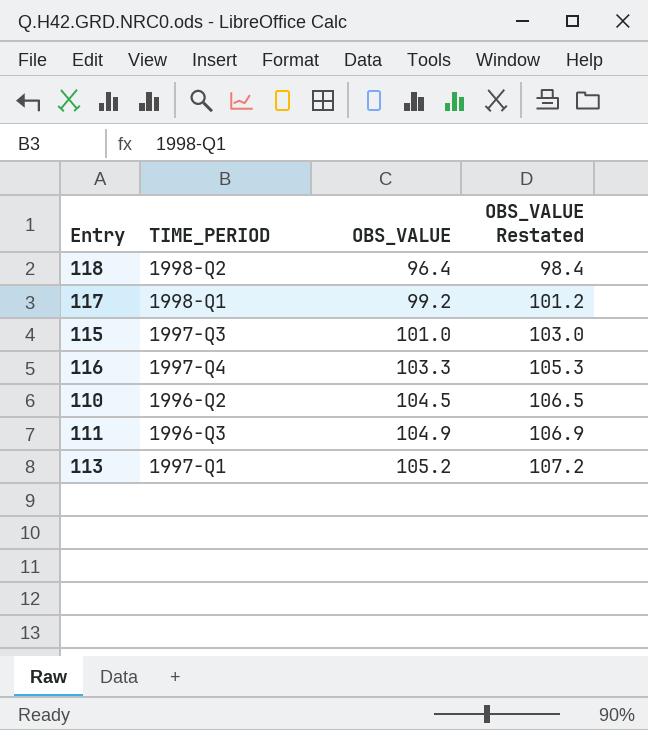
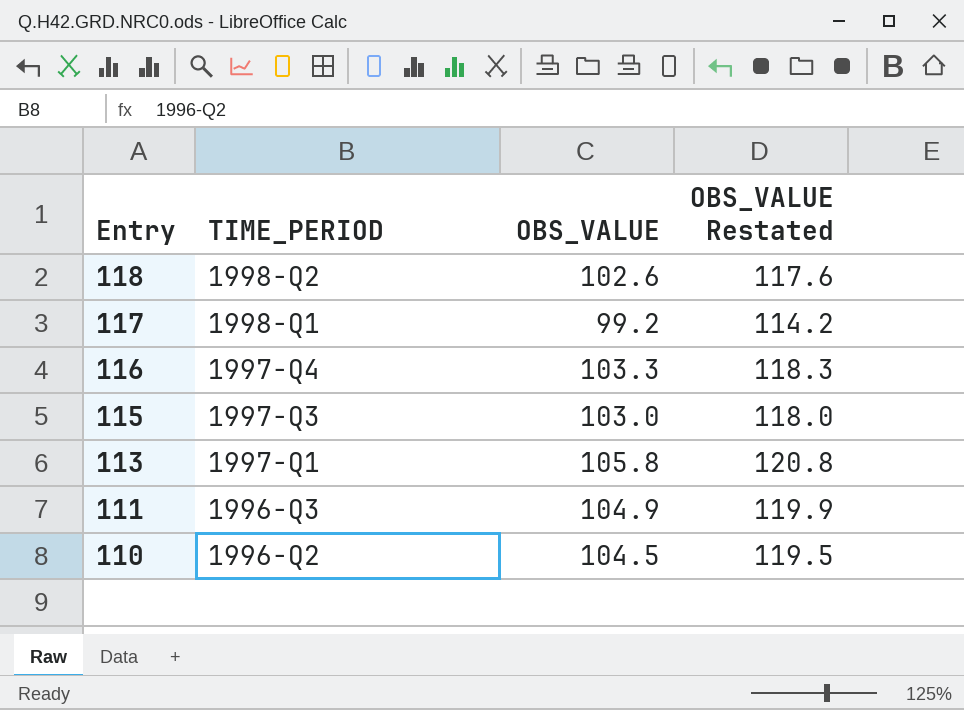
row order: OBS_VALUE ascending -> Entry descending
column OBS_VALUE Restated | formula: [OBS_VALUE] + 2 -> [OBS_VALUE] + 15
118 | OBS_VALUE: 96.4 -> 102.6
115 | OBS_VALUE: 101.0 -> 103.0
113 | OBS_VALUE: 105.2 -> 105.8

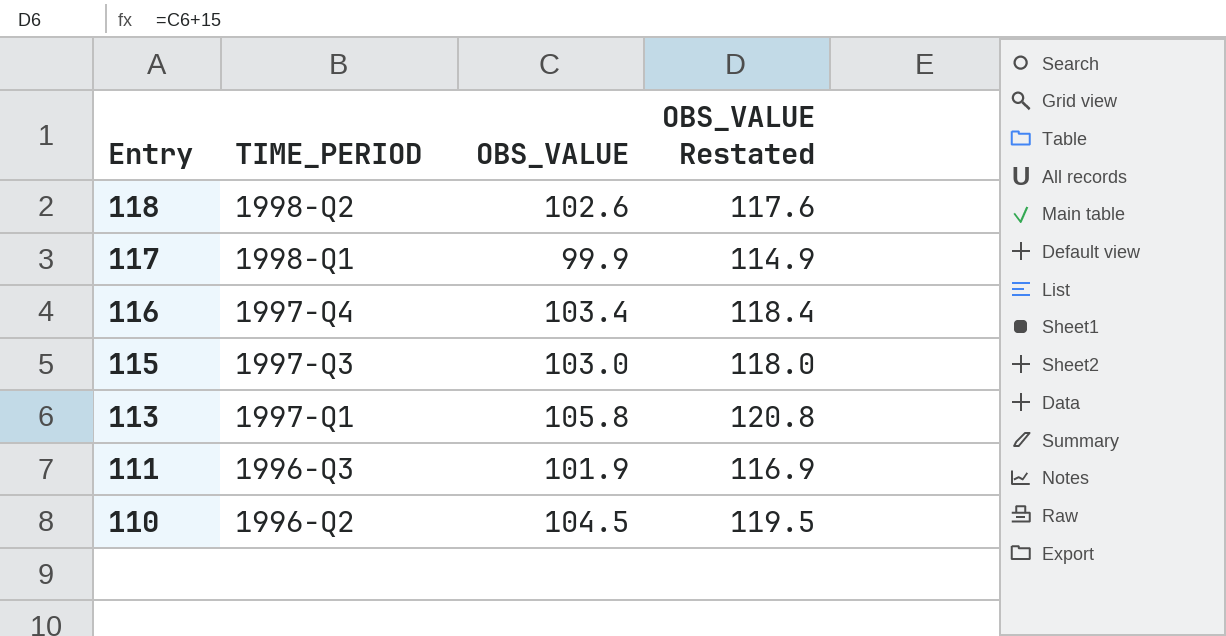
117 | OBS_VALUE: 99.2 -> 99.9
117 | OBS_VALUE Restated: 114.2 -> 114.9
116 | OBS_VALUE: 103.3 -> 103.4
116 | OBS_VALUE Restated: 118.3 -> 118.4
111 | OBS_VALUE: 104.9 -> 101.9
111 | OBS_VALUE Restated: 119.9 -> 116.9

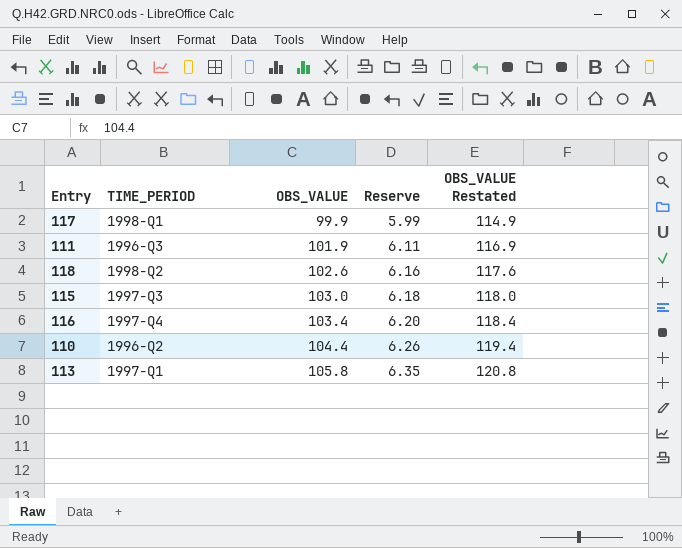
row order: Entry descending -> OBS_VALUE ascending
column Reserve | formula: none -> [OBS_VALUE] * 0.06
110 | OBS_VALUE: 104.5 -> 104.4
110 | OBS_VALUE Restated: 119.5 -> 119.4

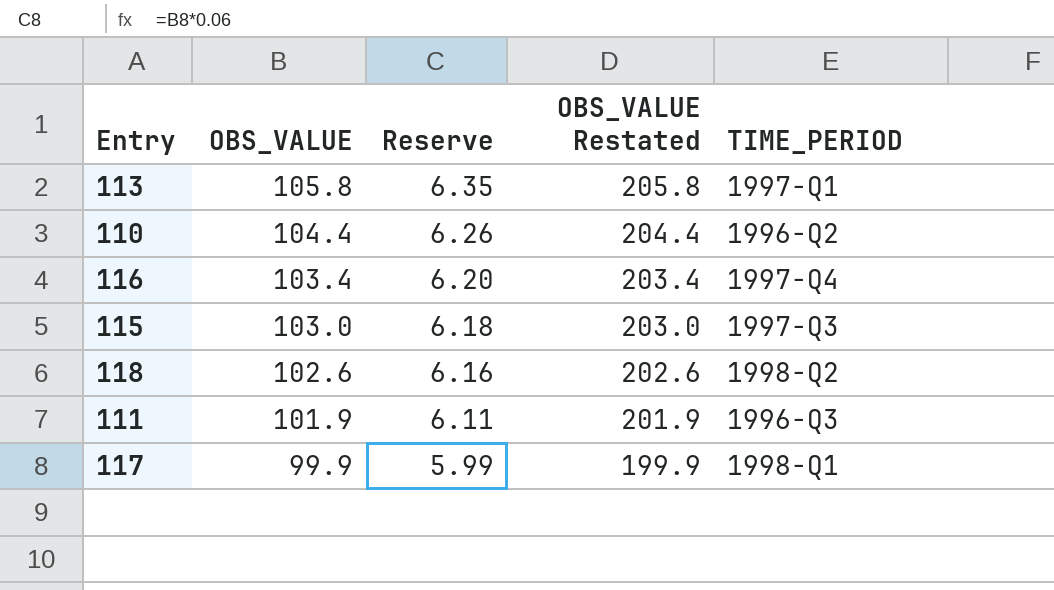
row order: OBS_VALUE ascending -> OBS_VALUE descending
column OBS_VALUE Restated | formula: [OBS_VALUE] + 15 -> [OBS_VALUE] + 100
column TIME_PERIOD | position: 2 -> 5

